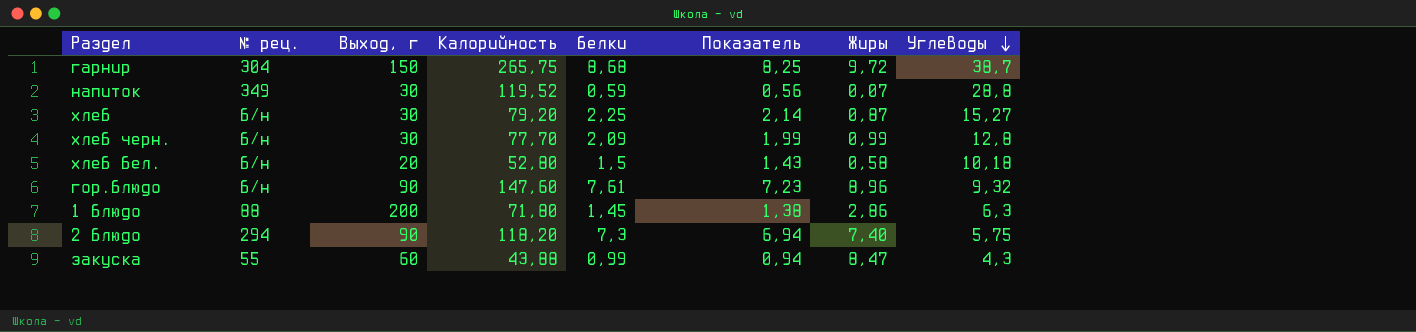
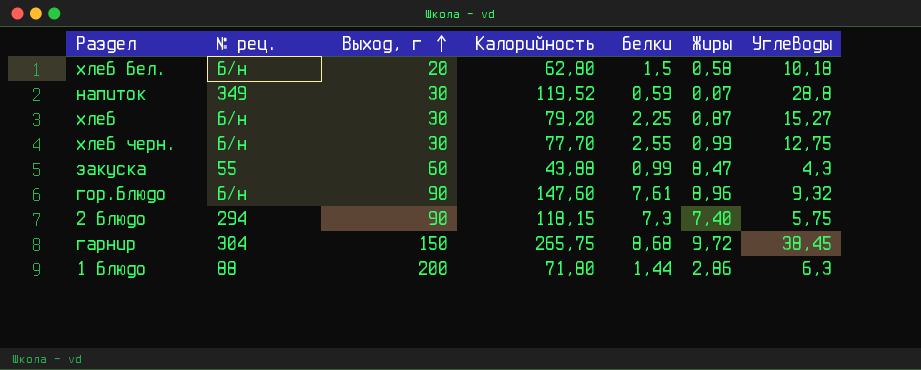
row order: Углеводы descending -> Выход, г ascending
column Показатель | formula: [белки] * 0,95 -> none
хлеб бел. | Калорийность: 52,80 -> 62,80
хлеб черн. | белки: 2,09 -> 2,55
хлеб черн. | Углеводы: 12,8 -> 12,75
2 блюдо | Калорийность: 118,20 -> 118,15
гарнир | Углеводы: 38,7 -> 38,45
1 блюдо | белки: 1,45 -> 1,44

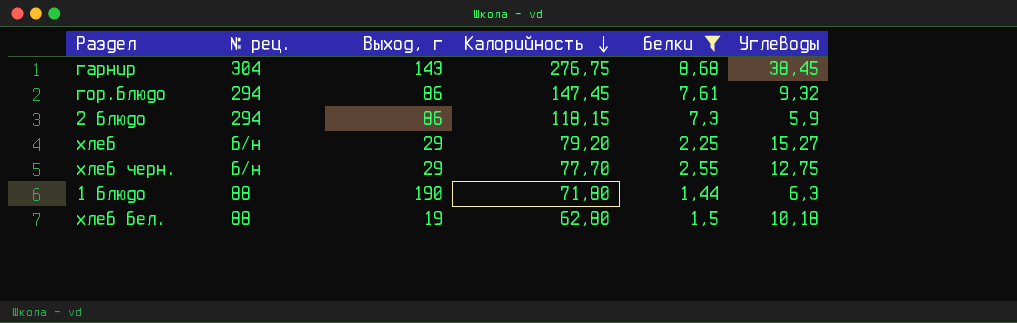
filter: none -> белки >= 1,44
row order: Выход, г ascending -> Калорийность descending
column Жиры | position: 6 -> none
гарнир | Выход, г: 150 -> 143
гарнир | Калорийность: 265,75 -> 276,75
гор.блюдо | № рец.: б/н -> 294
гор.блюдо | Выход, г: 90 -> 86
гор.блюдо | Калорийность: 147,60 -> 147,45
2 блюдо | Выход, г: 90 -> 86
2 блюдо | Углеводы: 5,75 -> 5,9
хлеб | Выход, г: 30 -> 29
хлеб черн. | Выход, г: 30 -> 29
1 блюдо | Выход, г: 200 -> 190
хлеб бел. | № рец.: б/н -> 88
хлеб бел. | Выход, г: 20 -> 19

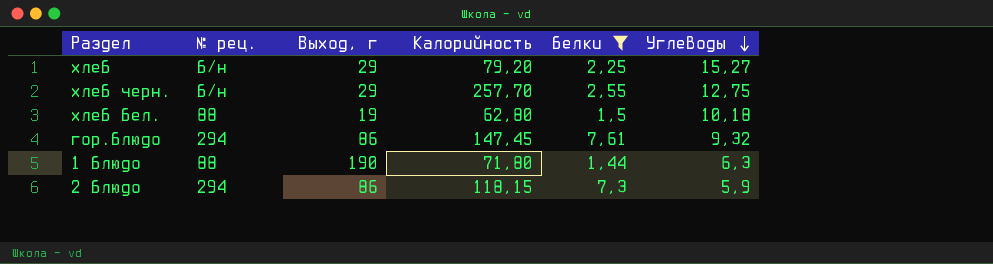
row order: Калорийность descending -> Углеводы descending
row гарнир: 304 | 143 | 276,75 | 8,68 | 38,45 -> none
хлеб черн. | Калорийность: 77,70 -> 257,70

